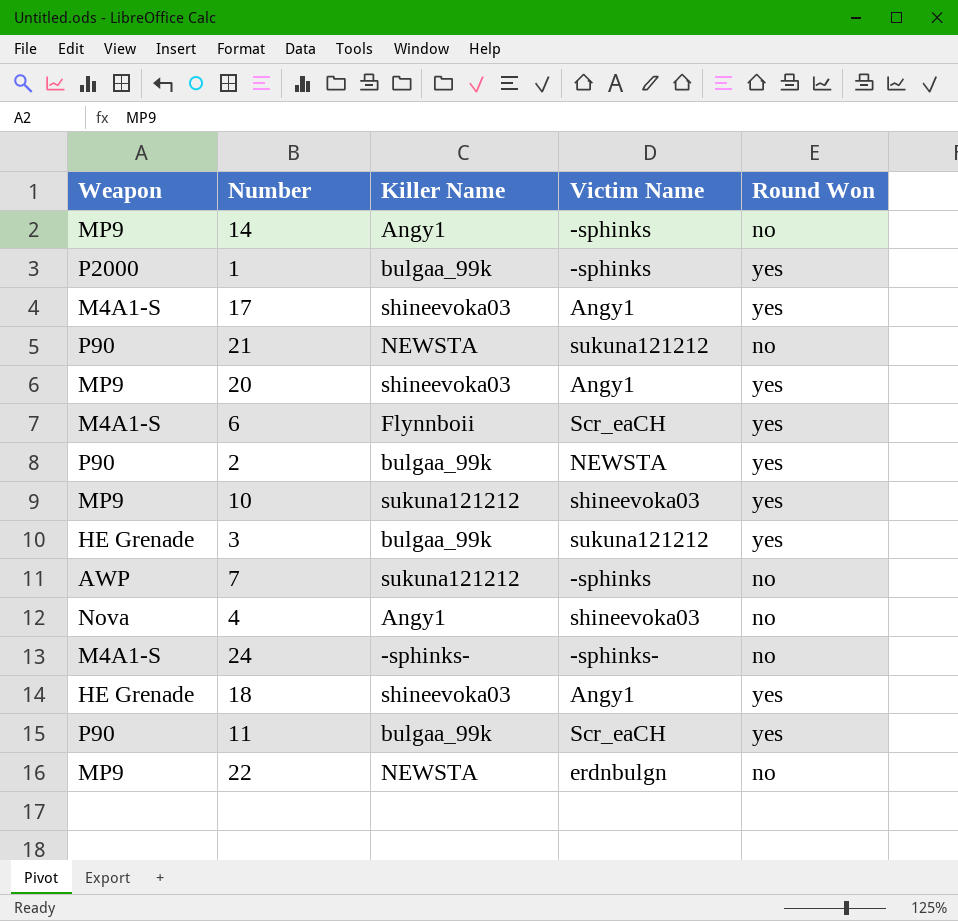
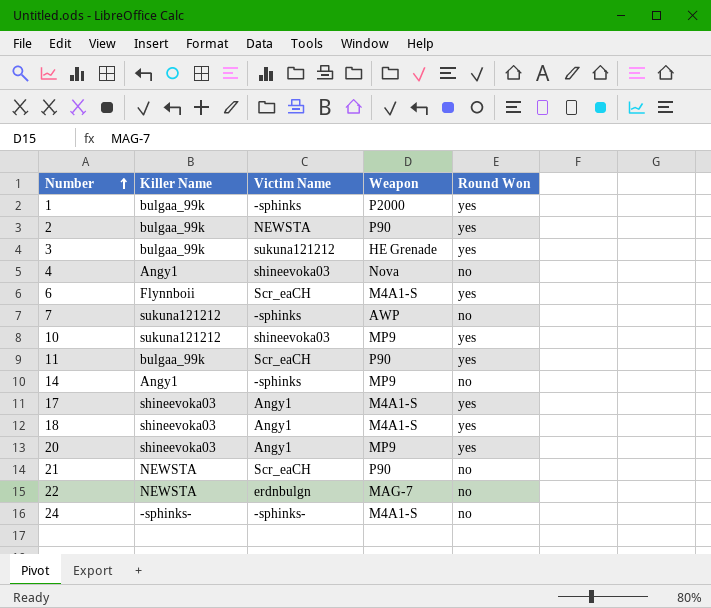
row order: none -> Number ascending
column Weapon | position: 1 -> 4
18 | Weapon: HE Grenade -> M4A1-S
21 | Victim Name: sukuna121212 -> Scr_eaCH
22 | Weapon: MP9 -> MAG-7

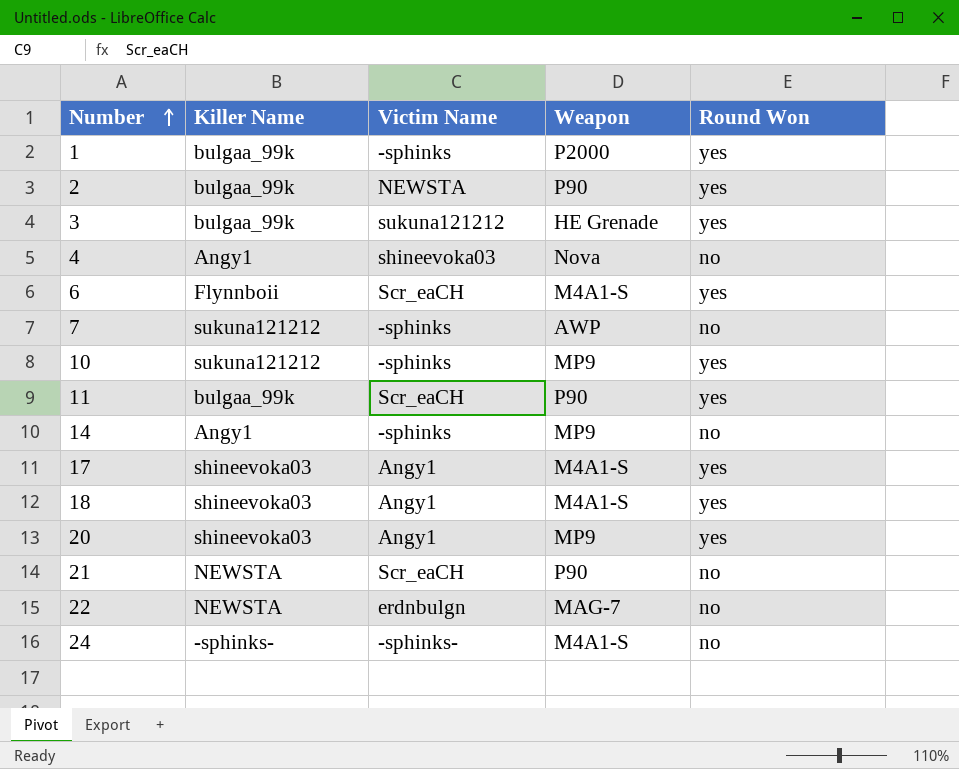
10 | Victim Name: shineevoka03 -> -sphinks

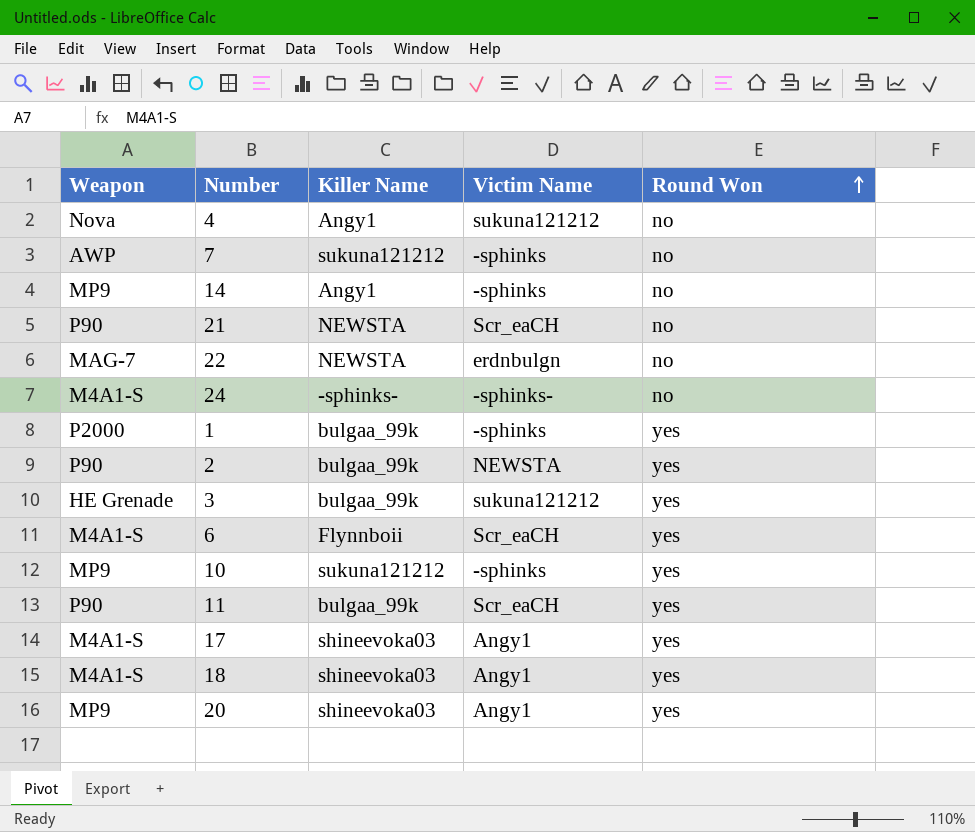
row order: Number ascending -> Round Won ascending
column Weapon | position: 4 -> 1
4 | Victim Name: shineevoka03 -> sukuna121212

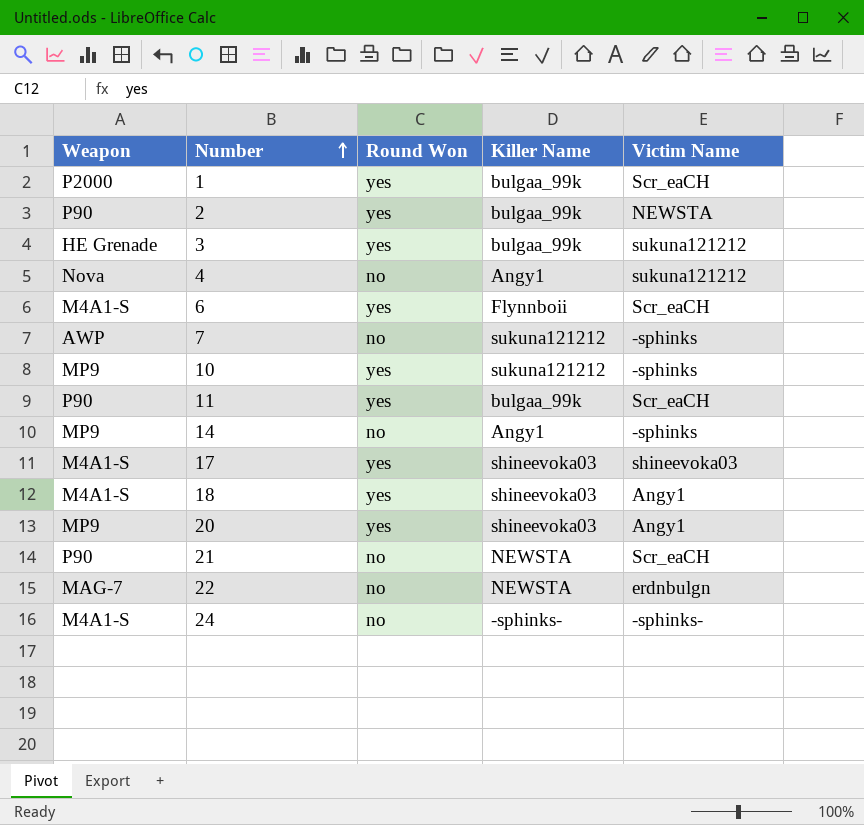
row order: Round Won ascending -> Number ascending
column Round Won | position: 5 -> 3
1 | Victim Name: -sphinks -> Scr_eaCH
17 | Victim Name: Angy1 -> shineevoka03

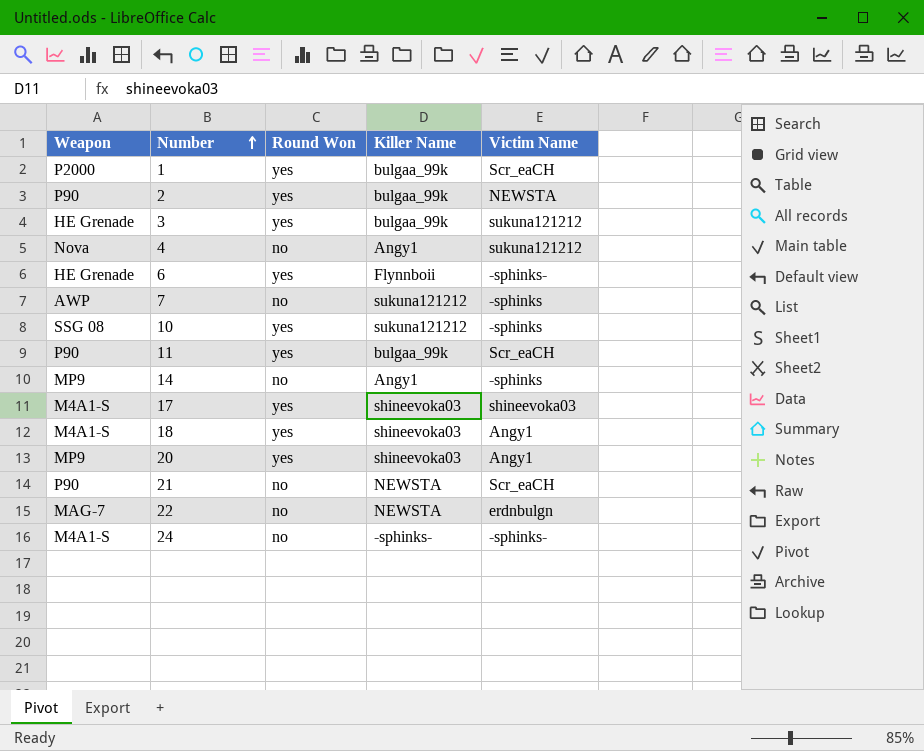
6 | Weapon: M4A1-S -> HE Grenade
6 | Victim Name: Scr_eaCH -> -sphinks-
10 | Weapon: MP9 -> SSG 08

